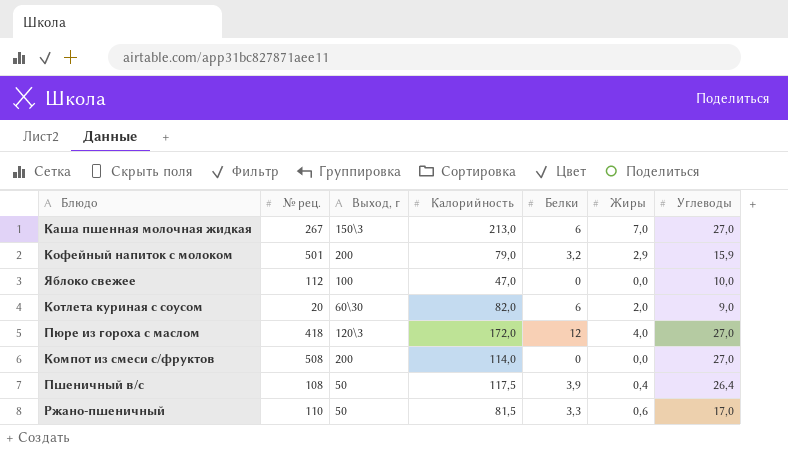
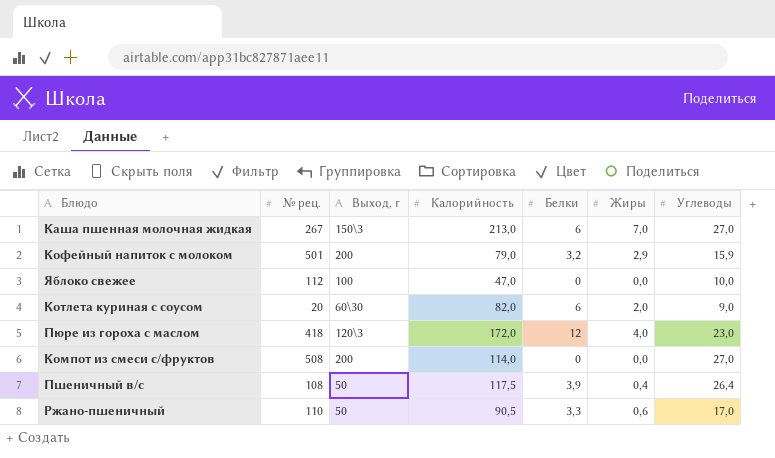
Пюре из гороха с маслом | Углеводы: 27,0 -> 23,0
Ржано-пшеничный | Калорийность: 81,5 -> 90,5

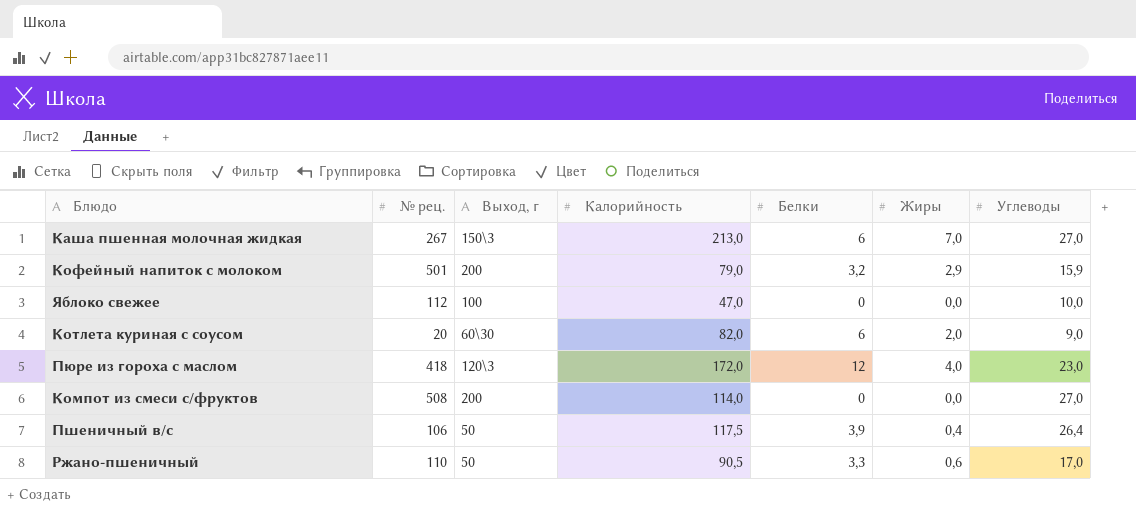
Пшеничный в/с | № рец.: 108 -> 106

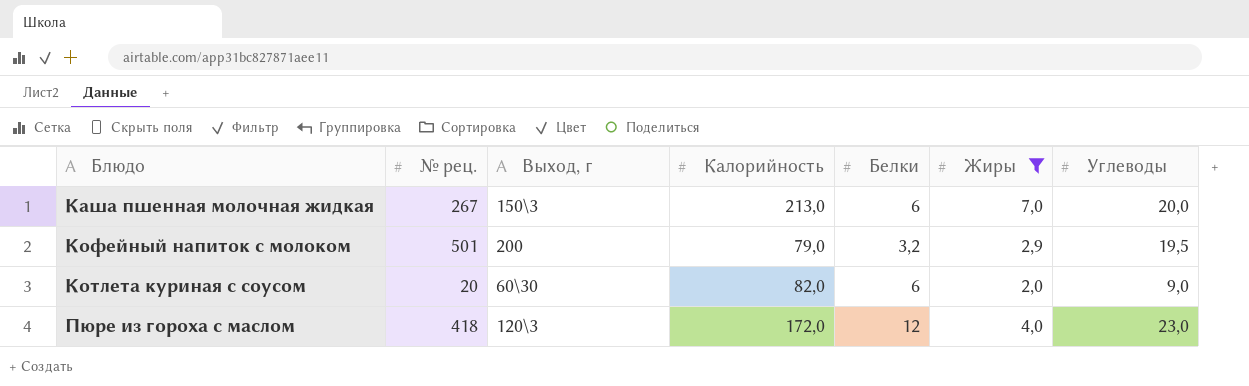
filter: none -> Жиры >= 2,0
Каша пшенная молочная жидкая | Углеводы: 27,0 -> 20,0
Кофейный напиток с молоком | Углеводы: 15,9 -> 19,5

